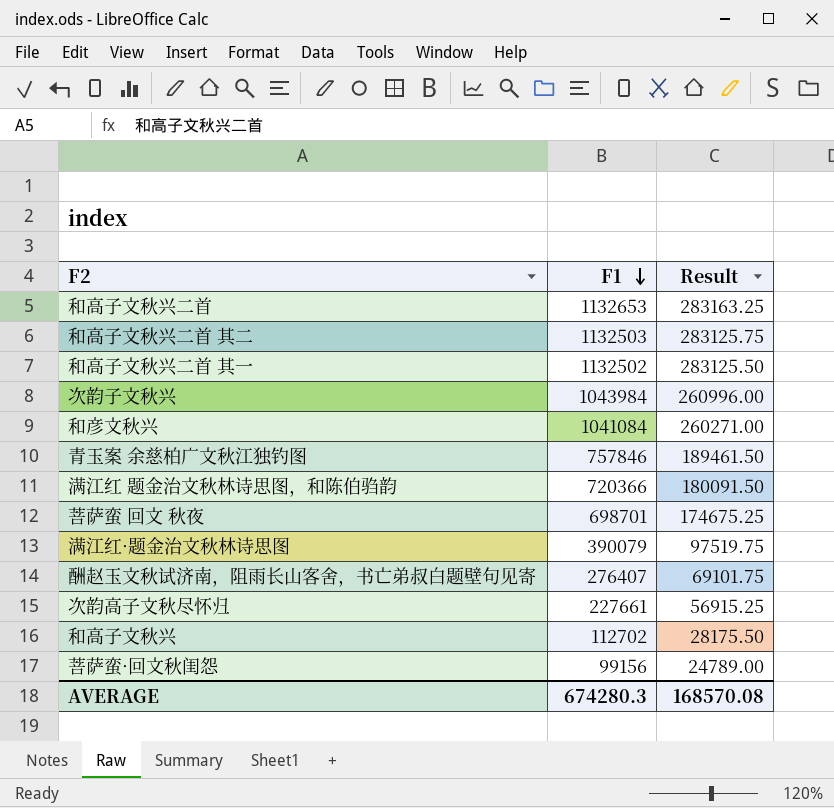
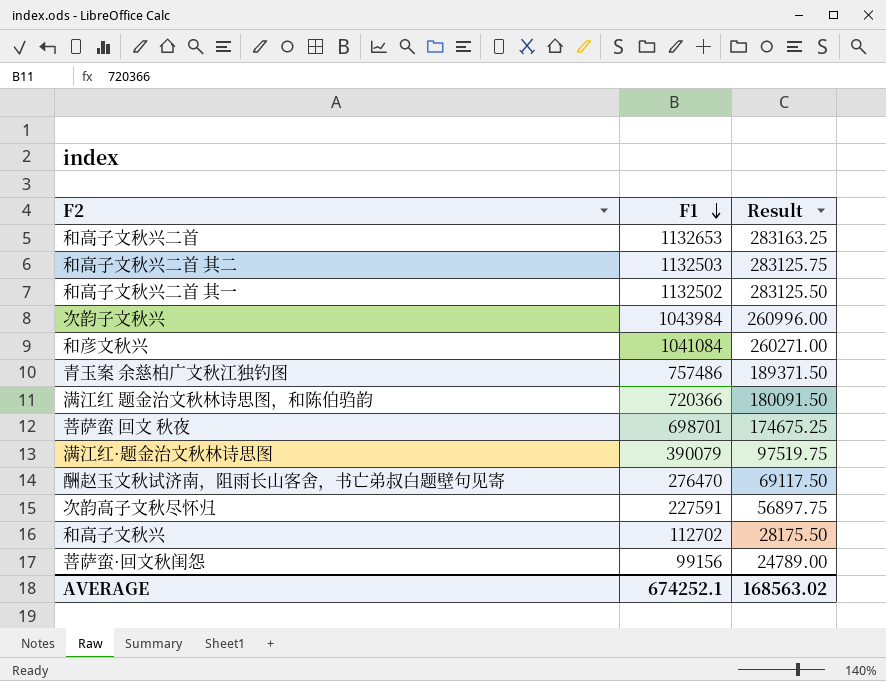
青玉案 余慈柏广文秋江独钓图 | F1: 757846 -> 757486
青玉案 余慈柏广文秋江独钓图 | Result: 189461.50 -> 189371.50
酬赵玉文秋试济南，阻雨长山客舍，书亡弟叔白题壁句见寄 | F1: 276407 -> 276470
酬赵玉文秋试济南，阻雨长山客舍，书亡弟叔白题壁句见寄 | Result: 69101.75 -> 69117.50
次韵高子文秋尽怀归 | F1: 227661 -> 227591
次韵高子文秋尽怀归 | Result: 56915.25 -> 56897.75
AVERAGE | F1: 674280.3 -> 674252.1
AVERAGE | Result: 168570.08 -> 168563.02

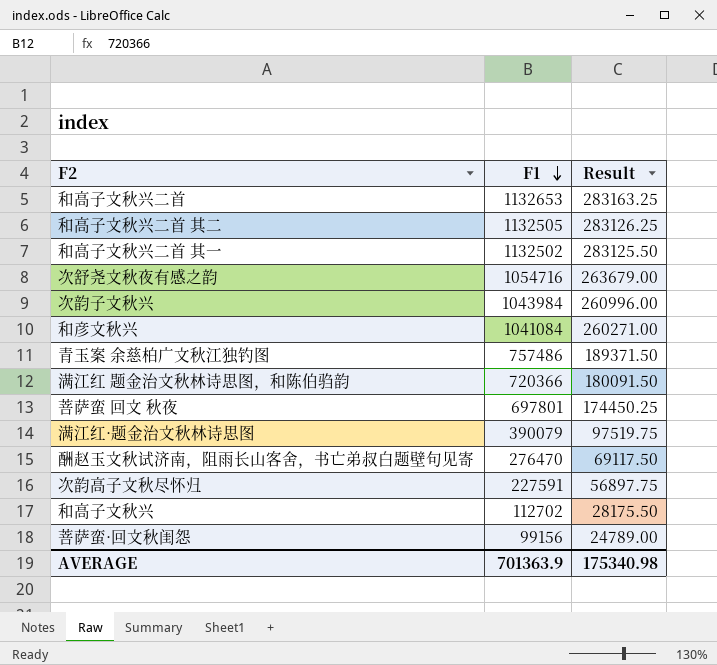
和高子文秋兴二首 其二 | F1: 1132503 -> 1132505
和高子文秋兴二首 其二 | Result: 283125.75 -> 283126.25
row 次舒尧文秋夜有感之韵: none -> 1054716 | 263679.00
菩萨蛮 回文 秋夜 | F1: 698701 -> 697801
菩萨蛮 回文 秋夜 | Result: 174675.25 -> 174450.25
AVERAGE | F1: 674252.1 -> 701363.9
AVERAGE | Result: 168563.02 -> 175340.98

